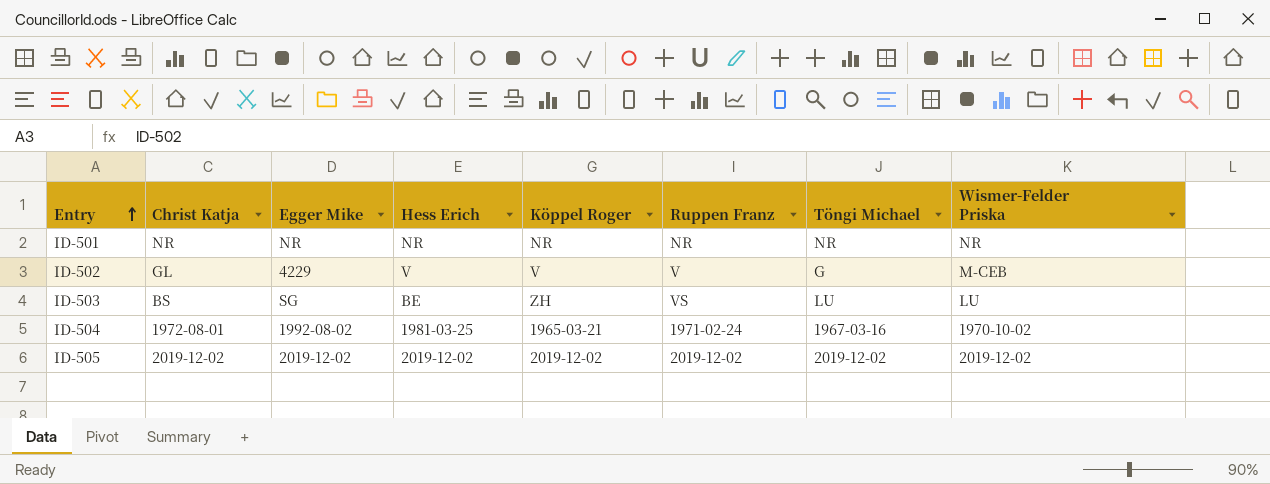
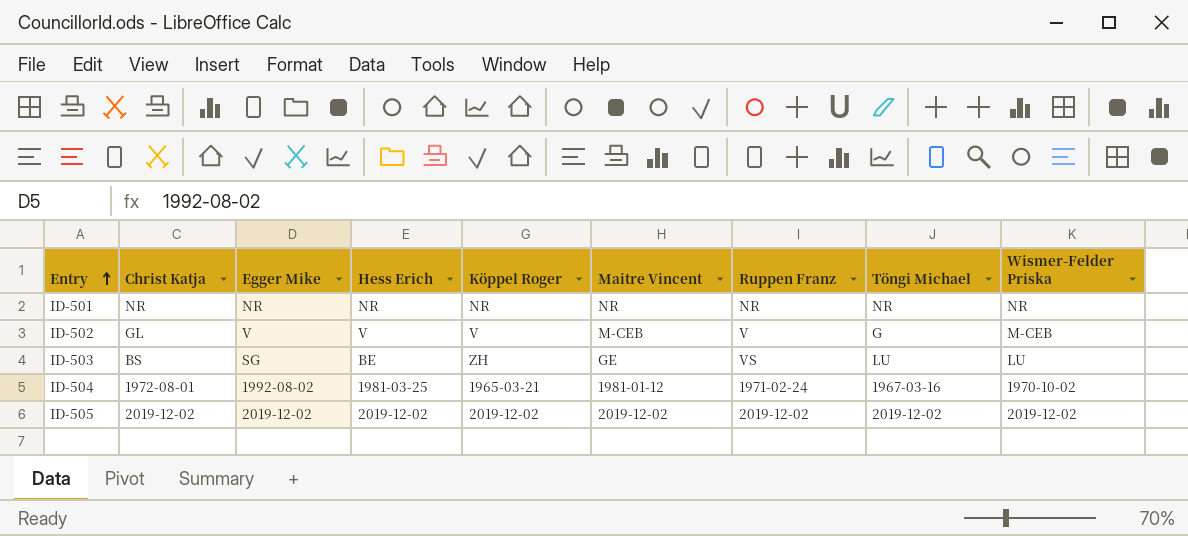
column Maitre Vincent | position: none -> 6
ID-502 | Egger Mike: 4229 -> V

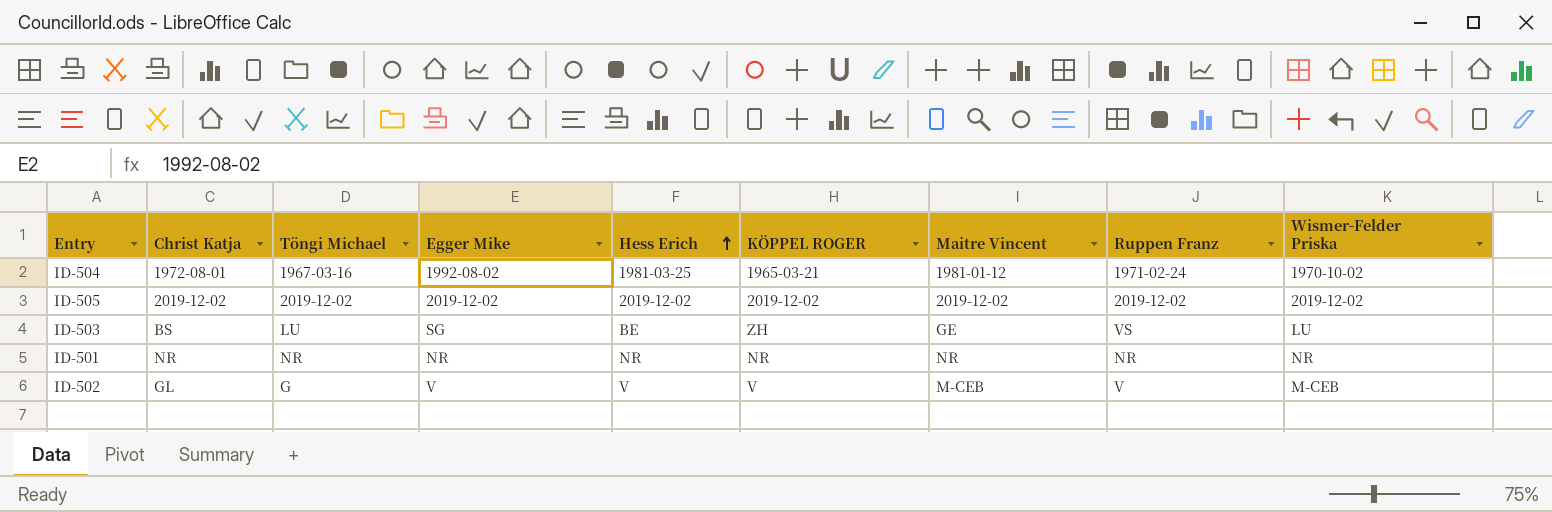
row order: Entry ascending -> Hess Erich ascending
column Töngi Michael | position: 8 -> 3
column name: Köppel Roger -> KÖPPEL ROGER

